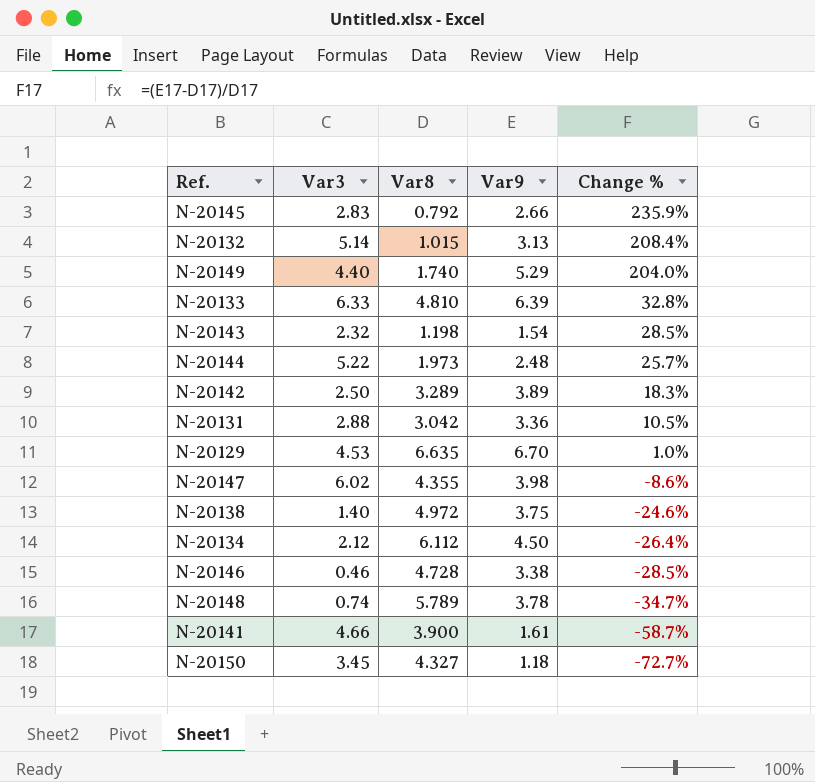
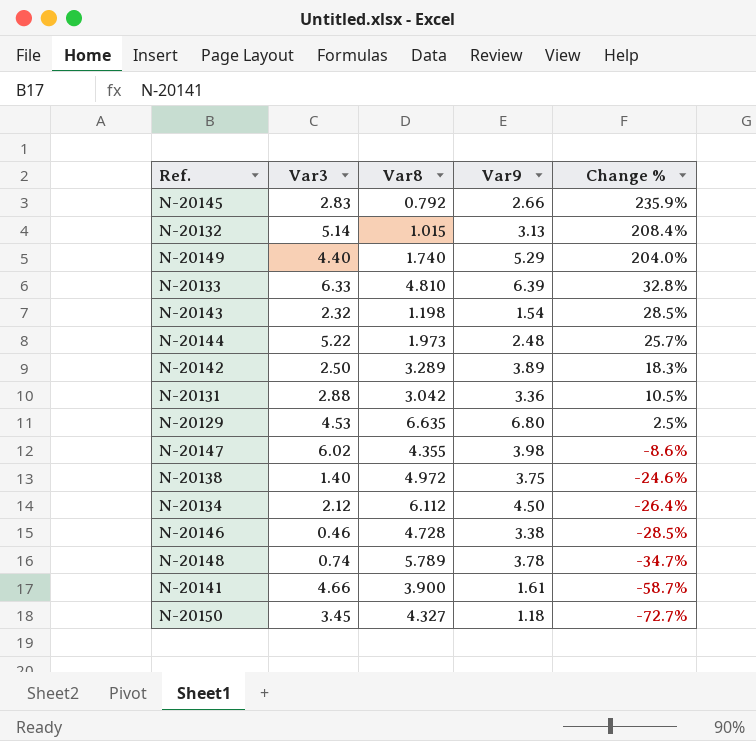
N-20129 | Var9: 6.70 -> 6.80
N-20129 | Change %: 1.0% -> 2.5%

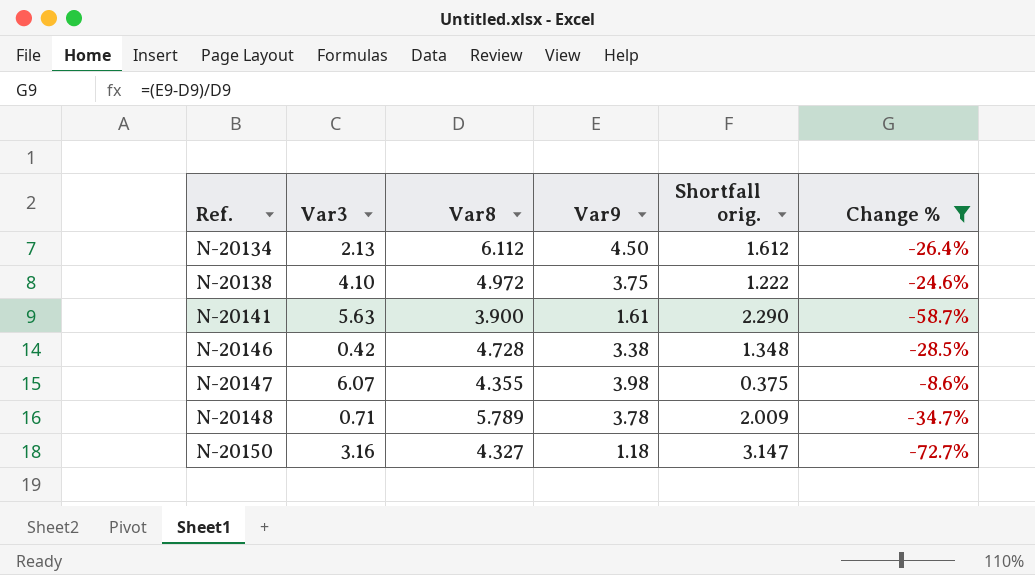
filter: none -> Change % <= -8.6%
row order: Change % descending -> Ref. ascending
column Shortfall orig. | formula: none -> [Var8] - [Var9]
N-20134 | Var3: 2.12 -> 2.13
N-20138 | Var3: 1.40 -> 4.10
N-20141 | Var3: 4.66 -> 5.63
N-20146 | Var3: 0.46 -> 0.42
N-20147 | Var3: 6.02 -> 6.07
N-20148 | Var3: 0.74 -> 0.71
N-20150 | Var3: 3.45 -> 3.16

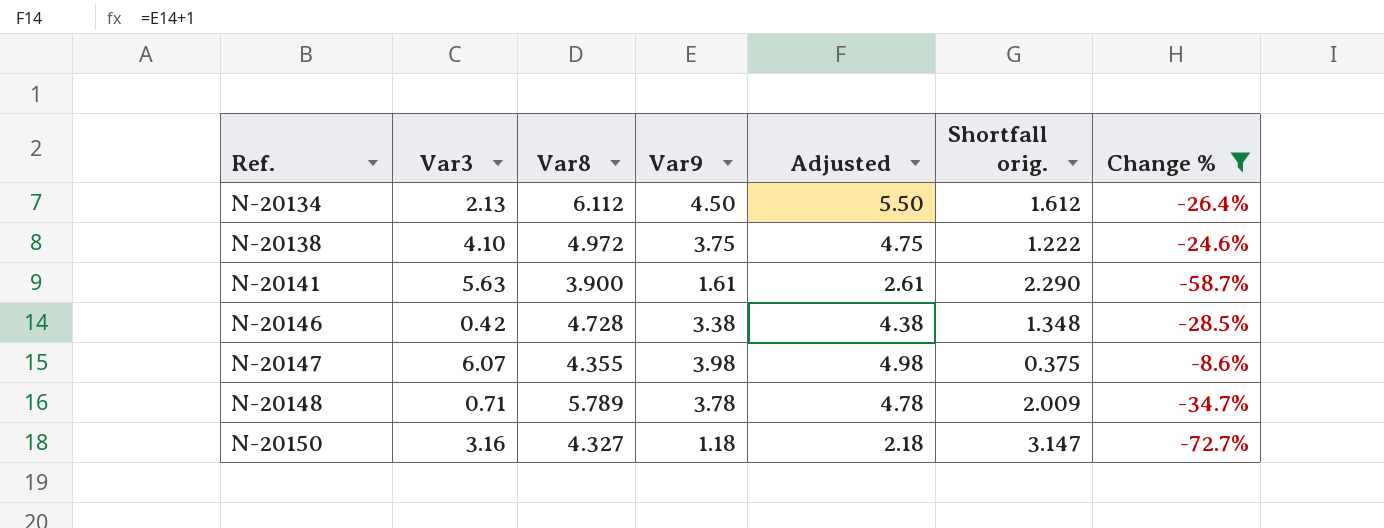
column Adjusted | formula: none -> [Var9] + 1

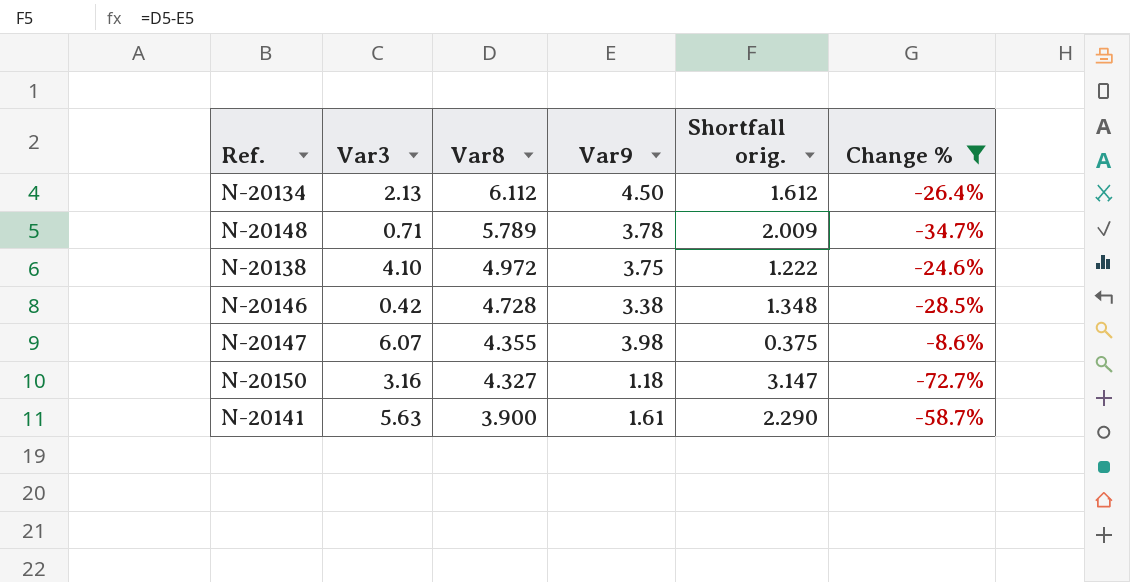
row order: Ref. ascending -> Var8 descending
column Adjusted | formula: [Var9] + 1 -> none

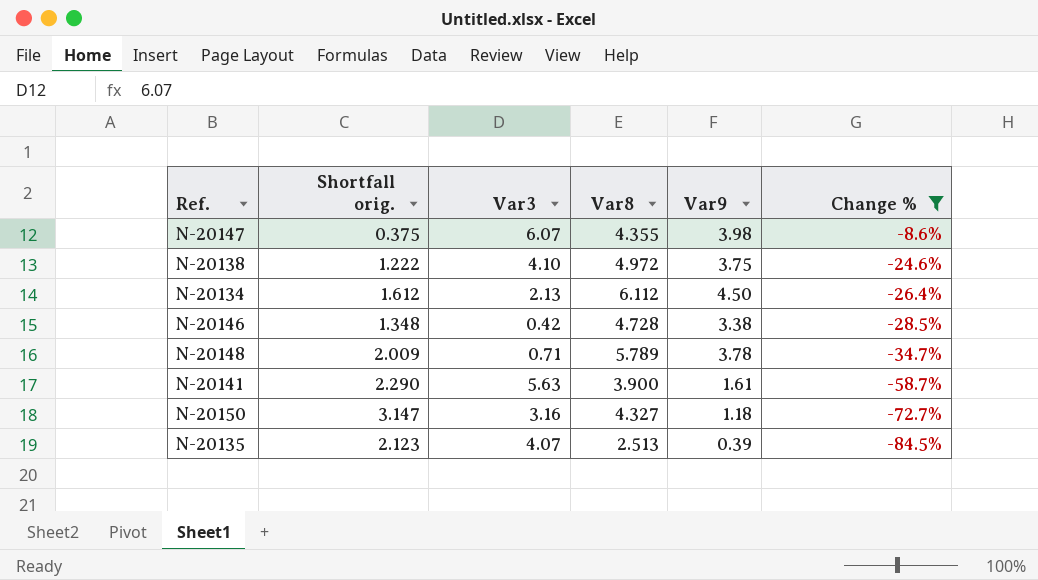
row order: Var8 descending -> Change % descending
column Shortfall orig. | position: 5 -> 2
row N-20135: none -> 2.123 | 4.07 | 2.513 | 0.39 | -84.5%

